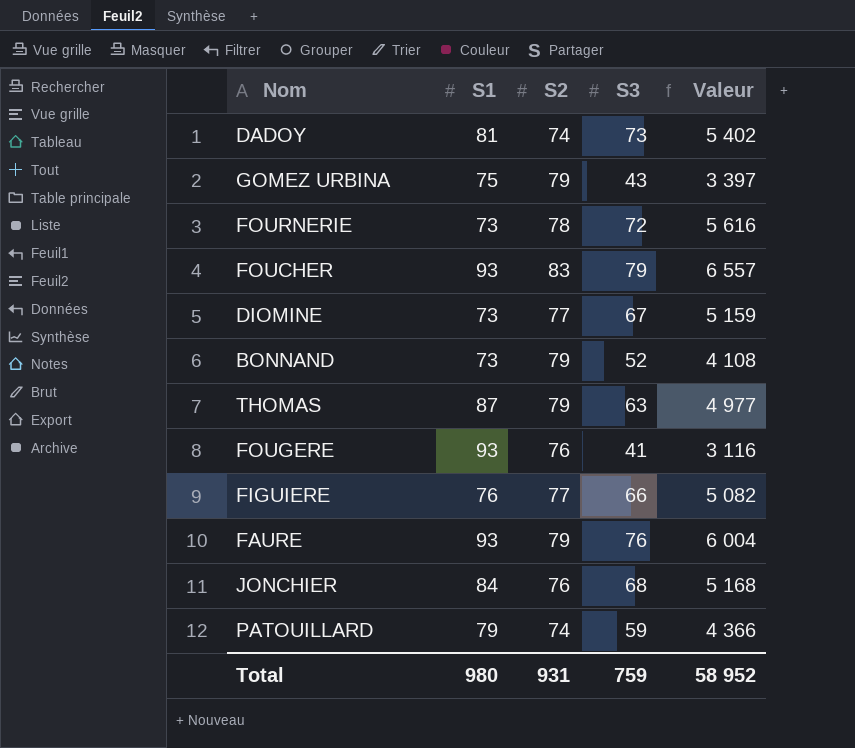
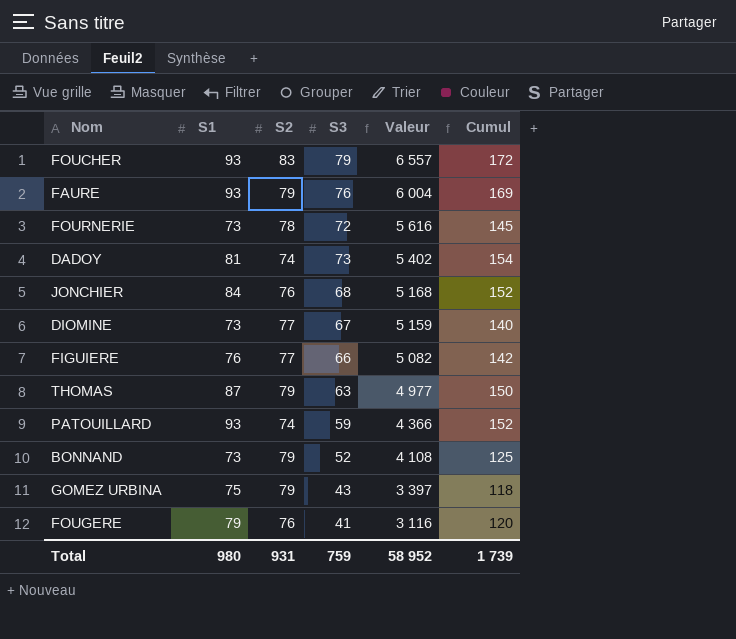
row order: none -> Valeur descending
column Cumul | formula: none -> [S1] + [S3]
PATOUILLARD | S1: 79 -> 93
FOUGERE | S1: 93 -> 79

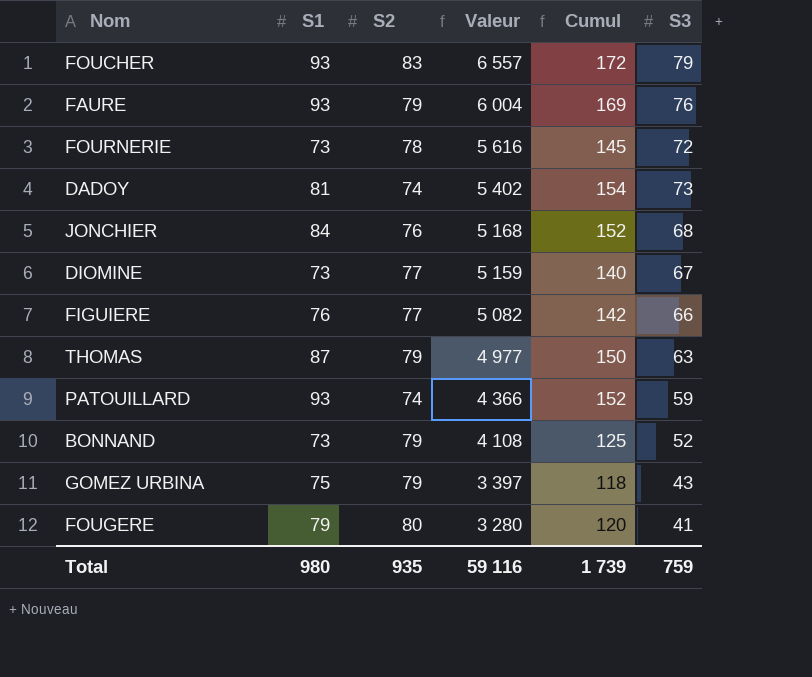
column S3 | position: 4 -> 6
FOUGERE | S2: 76 -> 80
FOUGERE | Valeur: 3 116 -> 3 280
Total | S2: 931 -> 935
Total | Valeur: 58 952 -> 59 116

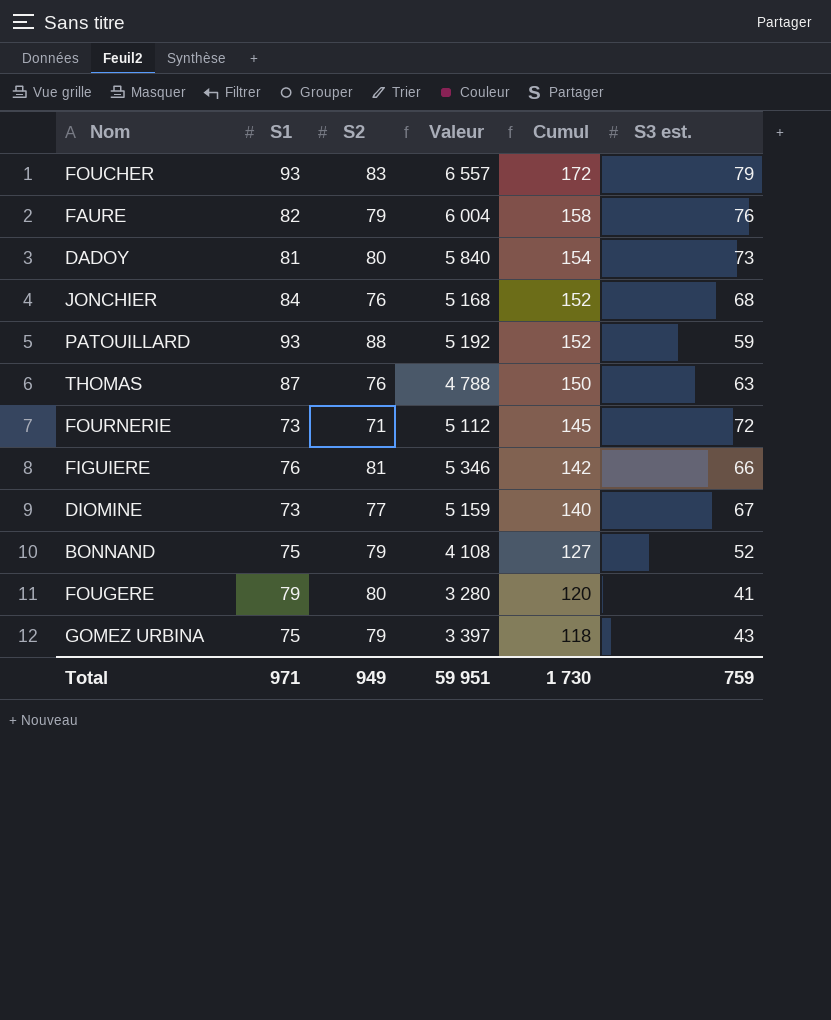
row order: Valeur descending -> Cumul descending
column name: S3 -> S3 est.
FAURE | S1: 93 -> 82
FAURE | Cumul: 169 -> 158
DADOY | S2: 74 -> 80
DADOY | Valeur: 5 402 -> 5 840
PATOUILLARD | S2: 74 -> 88
PATOUILLARD | Valeur: 4 366 -> 5 192
THOMAS | S2: 79 -> 76
THOMAS | Valeur: 4 977 -> 4 788
FOURNERIE | S2: 78 -> 71
FOURNERIE | Valeur: 5 616 -> 5 112
FIGUIERE | S2: 77 -> 81
FIGUIERE | Valeur: 5 082 -> 5 346
BONNAND | S1: 73 -> 75
BONNAND | Cumul: 125 -> 127
Total | S1: 980 -> 971
Total | S2: 935 -> 949
Total | Valeur: 59 116 -> 59 951
Total | Cumul: 1 739 -> 1 730

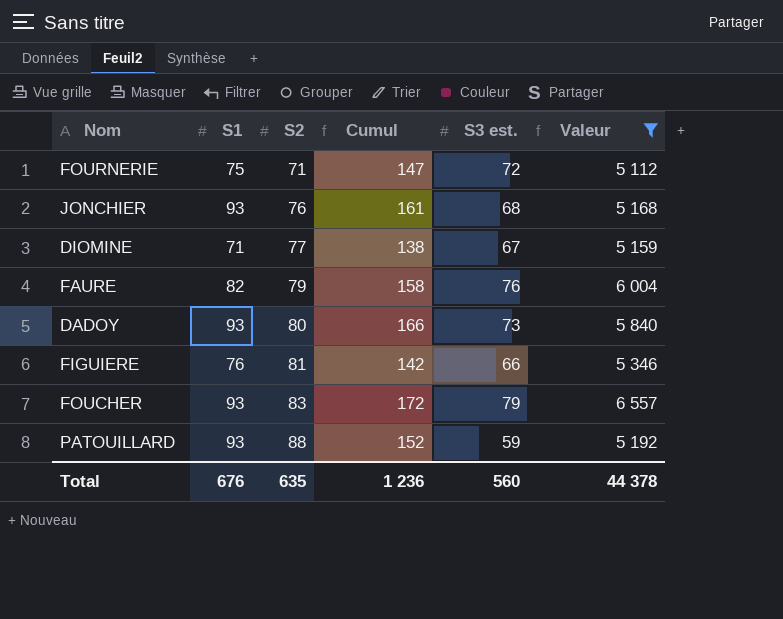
filter: none -> Valeur >= 5 112
row order: Cumul descending -> S2 ascending
column Valeur | position: 4 -> 6
FOURNERIE | S1: 73 -> 75
FOURNERIE | Cumul: 145 -> 147
JONCHIER | S1: 84 -> 93
JONCHIER | Cumul: 152 -> 161
DIOMINE | S1: 73 -> 71
DIOMINE | Cumul: 140 -> 138
DADOY | S1: 81 -> 93
DADOY | Cumul: 154 -> 166
Total | S1: 971 -> 676
Total | S2: 949 -> 635
Total | Cumul: 1 730 -> 1 236
Total | S3 est.: 759 -> 560
Total | Valeur: 59 951 -> 44 378

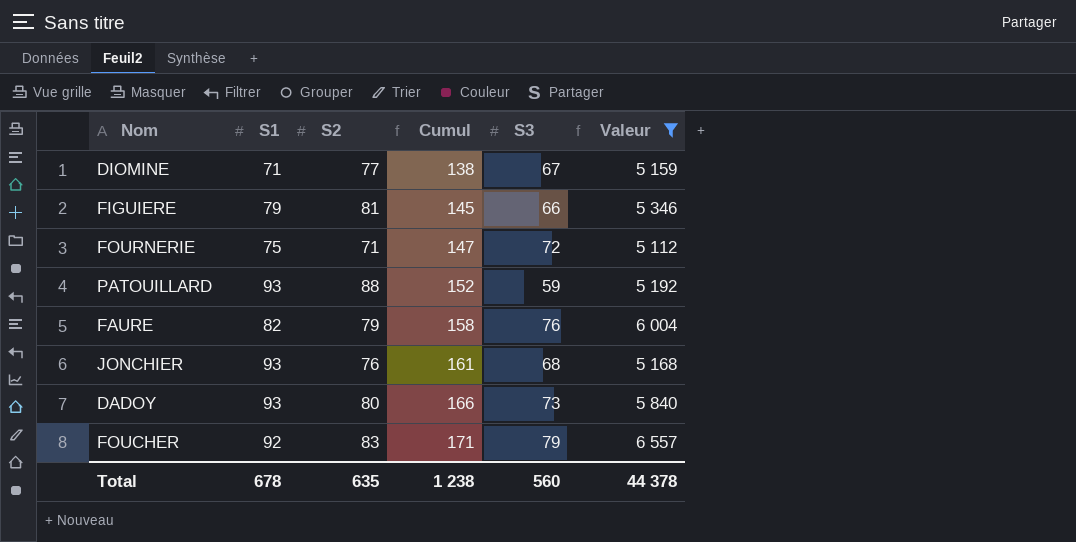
row order: S2 ascending -> Cumul ascending
column name: S3 est. -> S3
FIGUIERE | S1: 76 -> 79
FIGUIERE | Cumul: 142 -> 145
FOUCHER | S1: 93 -> 92
FOUCHER | Cumul: 172 -> 171
Total | S1: 676 -> 678
Total | Cumul: 1 236 -> 1 238

